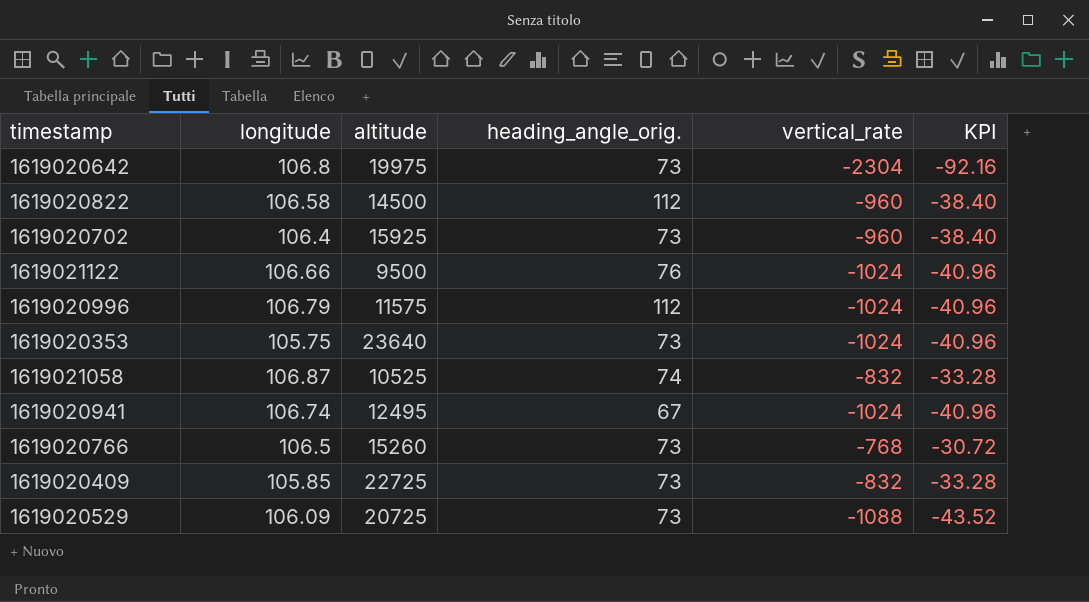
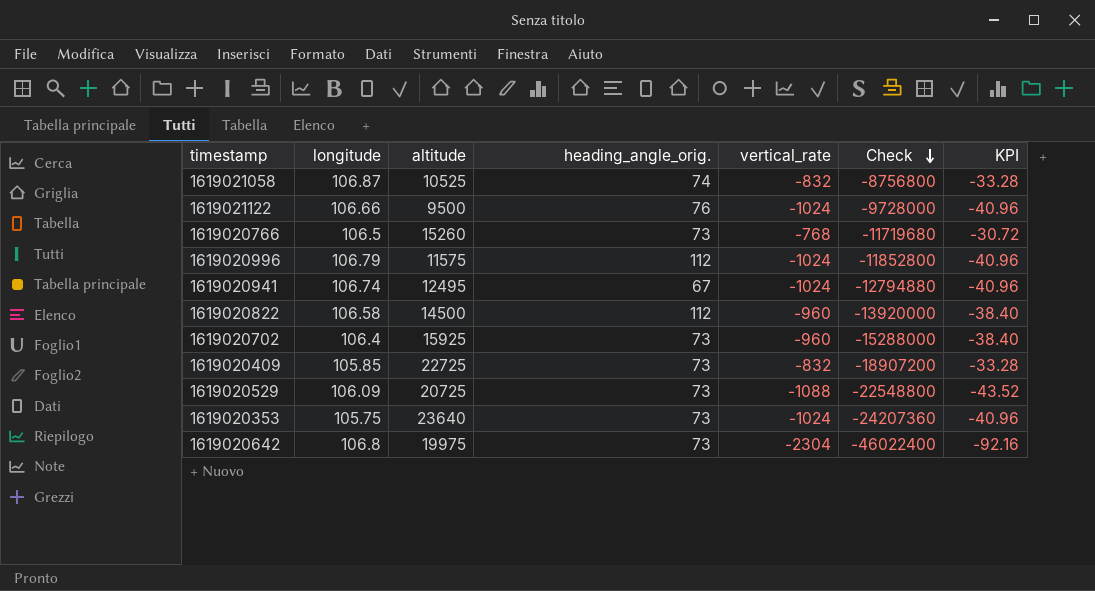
row order: none -> Check descending
column Check | formula: none -> [altitude] * [vertical_rate]

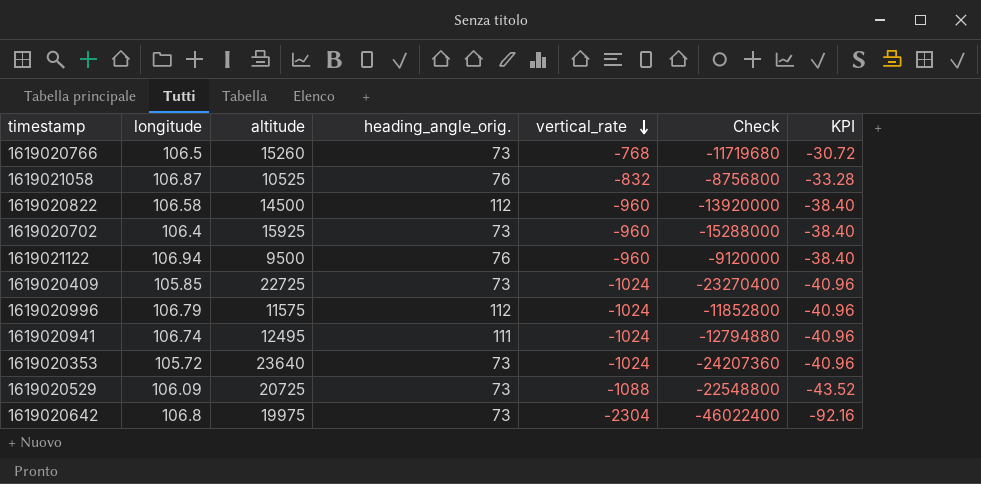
row order: Check descending -> vertical_rate descending
1619021058 | heading_angle_orig.: 74 -> 76
1619021122 | longitude: 106.66 -> 106.94
1619021122 | vertical_rate: -1024 -> -960
1619021122 | Check: -9728000 -> -9120000
1619021122 | KPI: -40.96 -> -38.40
1619020409 | vertical_rate: -832 -> -1024
1619020409 | Check: -18907200 -> -23270400
1619020409 | KPI: -33.28 -> -40.96
1619020941 | heading_angle_orig.: 67 -> 111
1619020353 | longitude: 105.75 -> 105.72

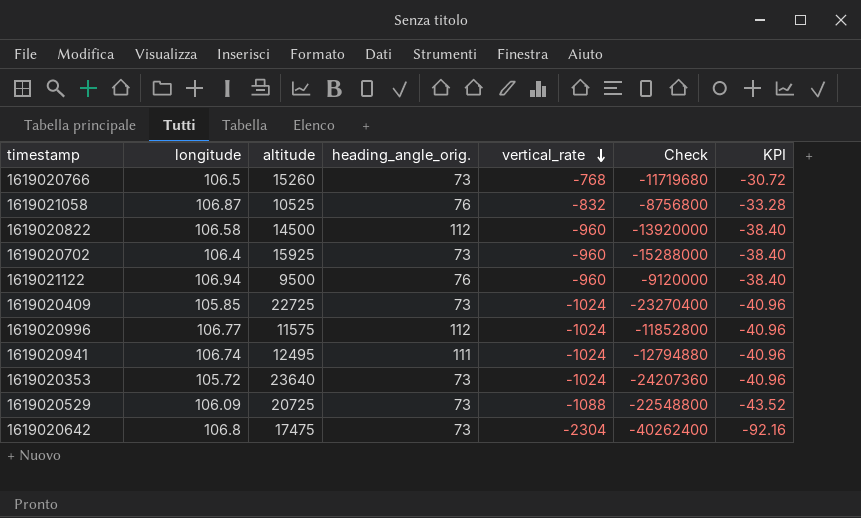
1619020996 | longitude: 106.79 -> 106.77
1619020642 | altitude: 19975 -> 17475
1619020642 | Check: -46022400 -> -40262400

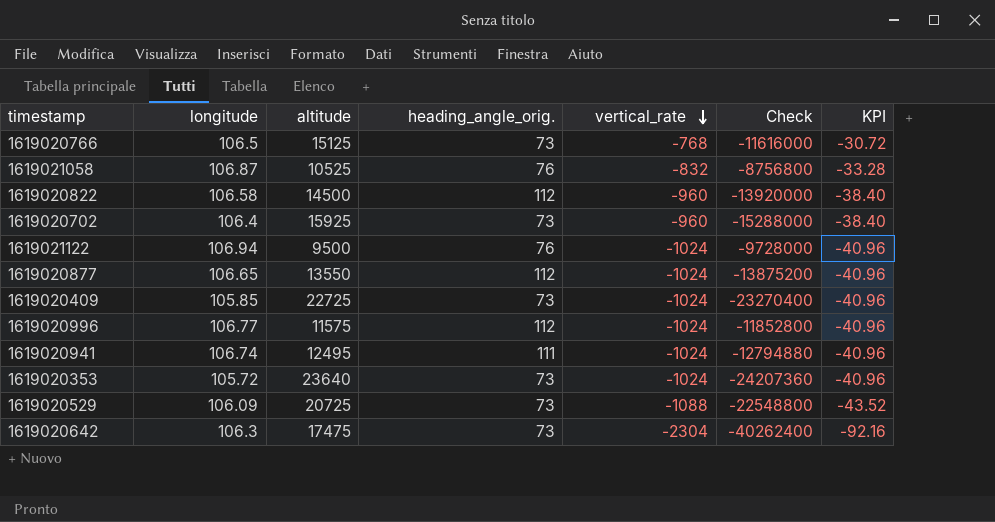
1619020766 | altitude: 15260 -> 15125
1619020766 | Check: -11719680 -> -11616000
1619021122 | vertical_rate: -960 -> -1024
1619021122 | Check: -9120000 -> -9728000
1619021122 | KPI: -38.40 -> -40.96
row 1619020877: none -> 106.65 | 13550 | 112 | -1024 | -13875200 | -40.96
1619020642 | longitude: 106.8 -> 106.3

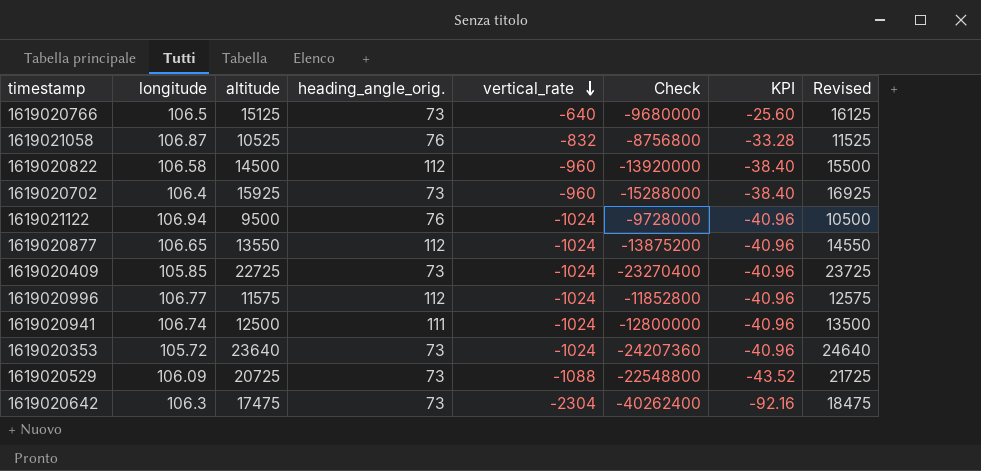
column Revised | formula: none -> [altitude] + 1000
1619020766 | vertical_rate: -768 -> -640
1619020766 | Check: -11616000 -> -9680000
1619020766 | KPI: -30.72 -> -25.60
1619020941 | altitude: 12495 -> 12500
1619020941 | Check: -12794880 -> -12800000

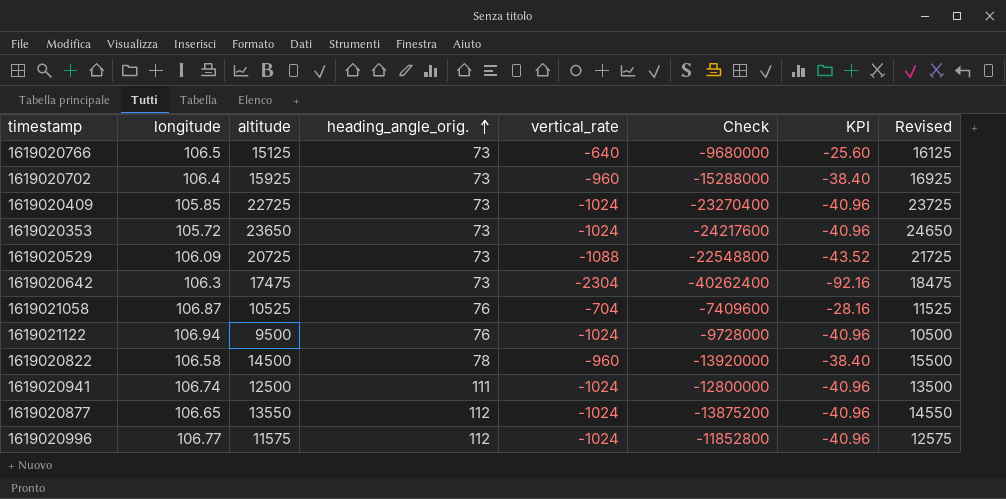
row order: vertical_rate descending -> heading_angle_orig. ascending
1619020353 | altitude: 23640 -> 23650
1619020353 | Check: -24207360 -> -24217600
1619020353 | Revised: 24640 -> 24650
1619021058 | vertical_rate: -832 -> -704
1619021058 | Check: -8756800 -> -7409600
1619021058 | KPI: -33.28 -> -28.16
1619020822 | heading_angle_orig.: 112 -> 78

